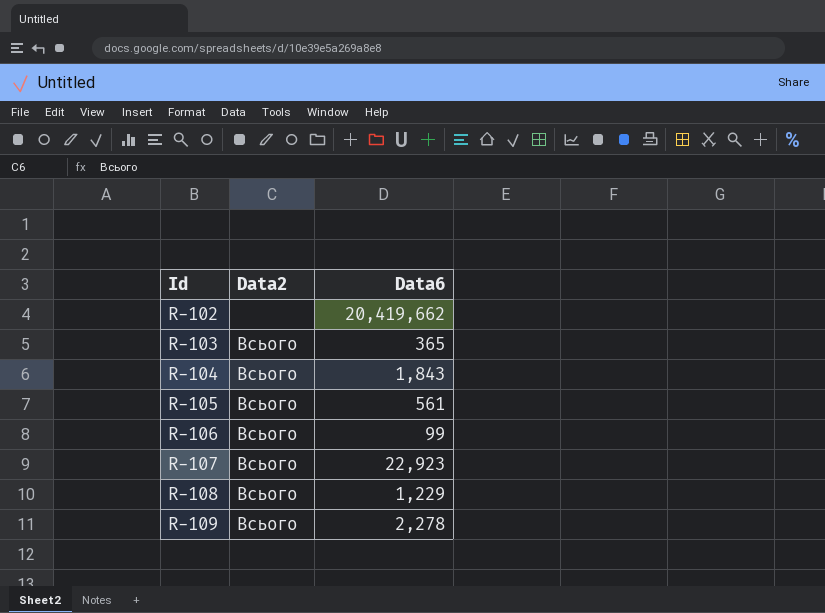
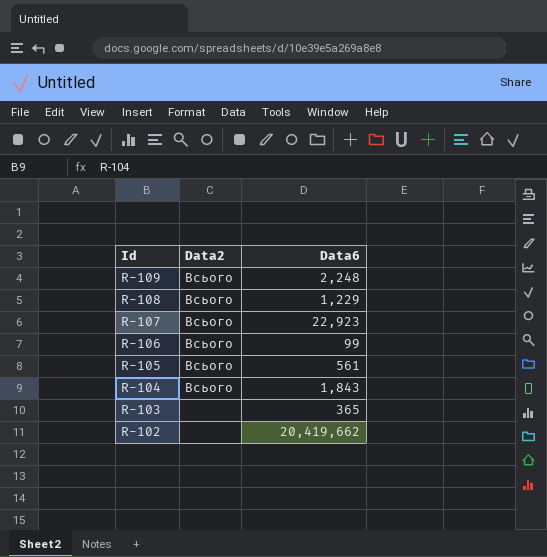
row order: Id ascending -> Id descending
R-109 | Data6: 2,278 -> 2,248
R-103 | Data2: Всього -> none

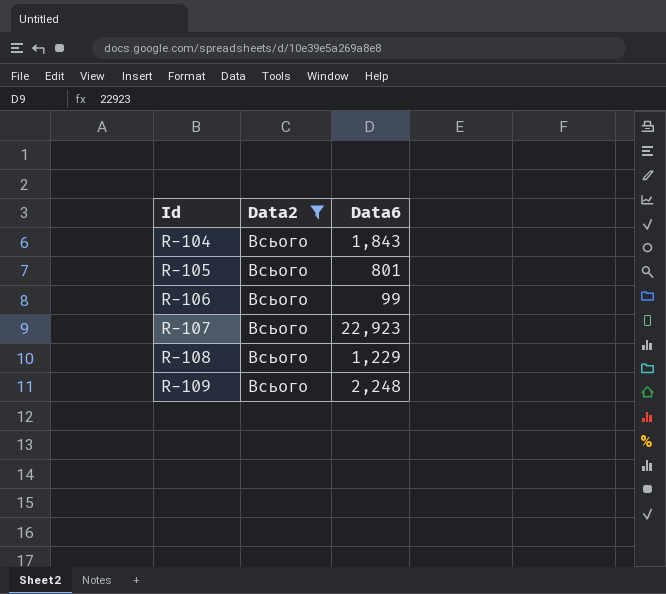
filter: none -> Data2 = Всього
row order: Id descending -> Id ascending
R-105 | Data6: 561 -> 801

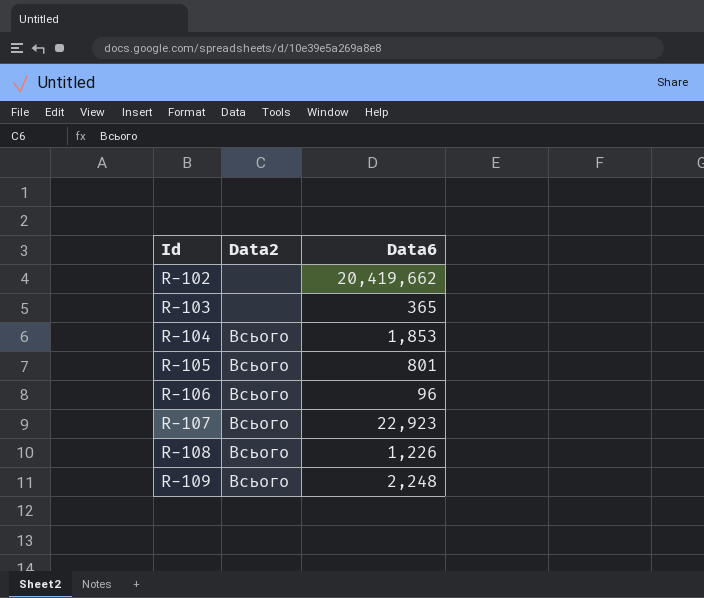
filter: Data2 = Всього -> none
R-104 | Data6: 1,843 -> 1,853
R-106 | Data6: 99 -> 96
R-108 | Data6: 1,229 -> 1,226

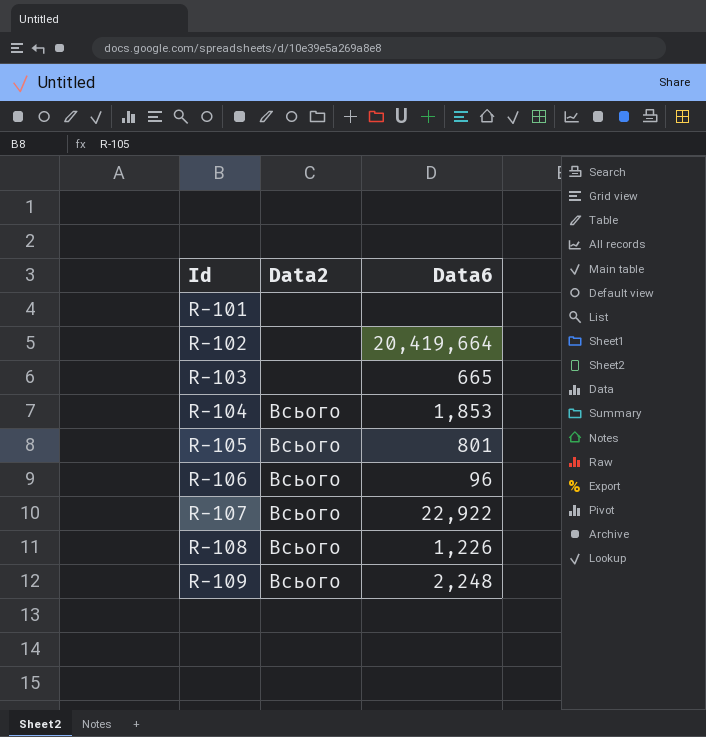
row R-101: none -> none | none
R-102 | Data6: 20,419,662 -> 20,419,664
R-103 | Data6: 365 -> 665
R-107 | Data6: 22,923 -> 22,922

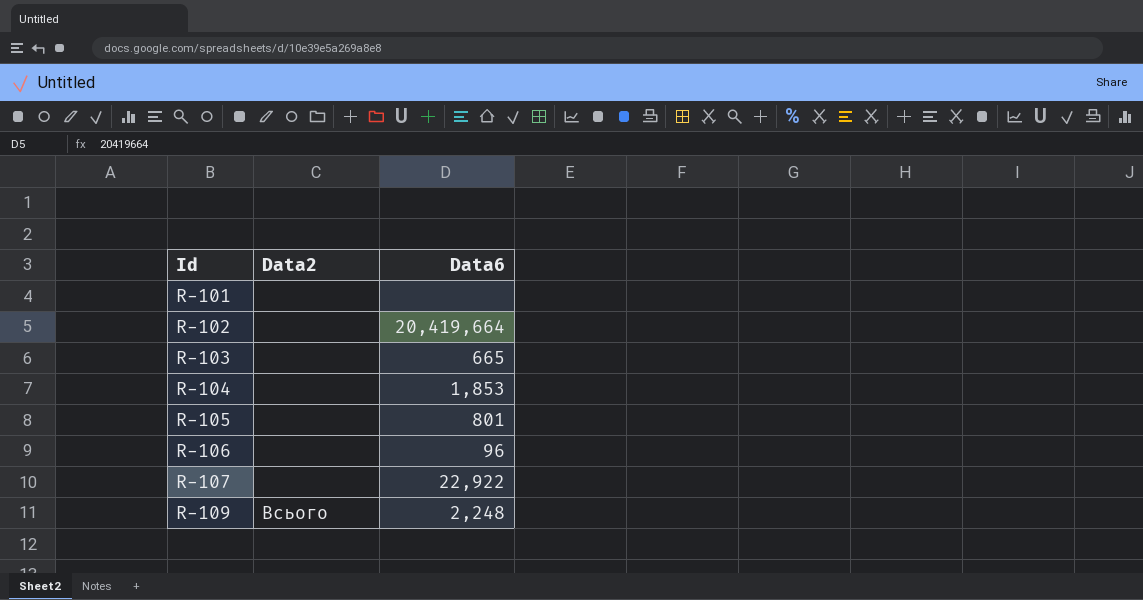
row R-108: Всього | 1,226 -> none
R-104 | Data2: Всього -> none
R-105 | Data2: Всього -> none
R-106 | Data2: Всього -> none
R-107 | Data2: Всього -> none

